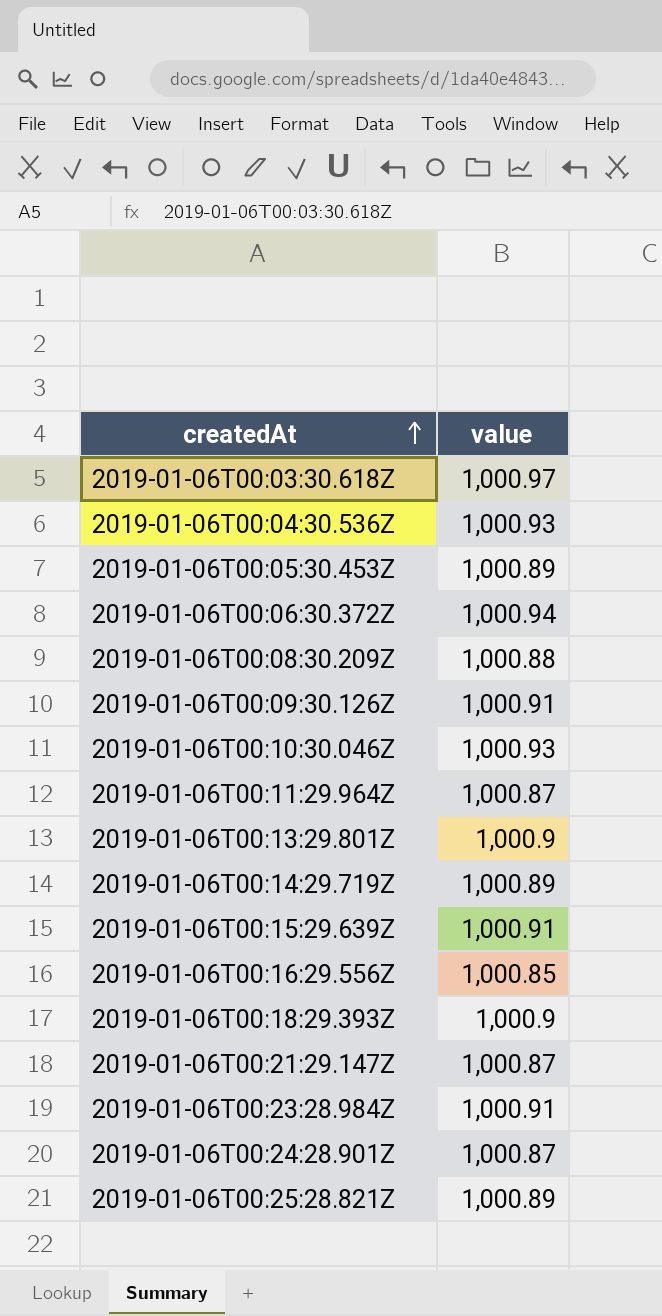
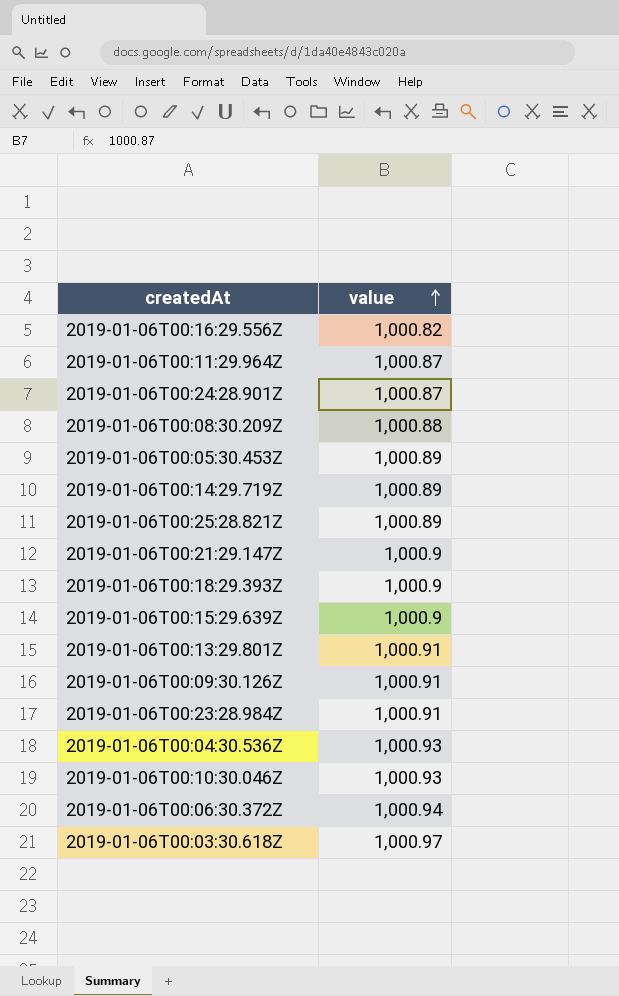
row order: createdAt ascending -> value ascending
2019-01-06T00:16:29.556Z | value: 1,000.85 -> 1,000.82
2019-01-06T00:21:29.147Z | value: 1,000.87 -> 1,000.9
2019-01-06T00:15:29.639Z | value: 1,000.91 -> 1,000.9
2019-01-06T00:13:29.801Z | value: 1,000.9 -> 1,000.91

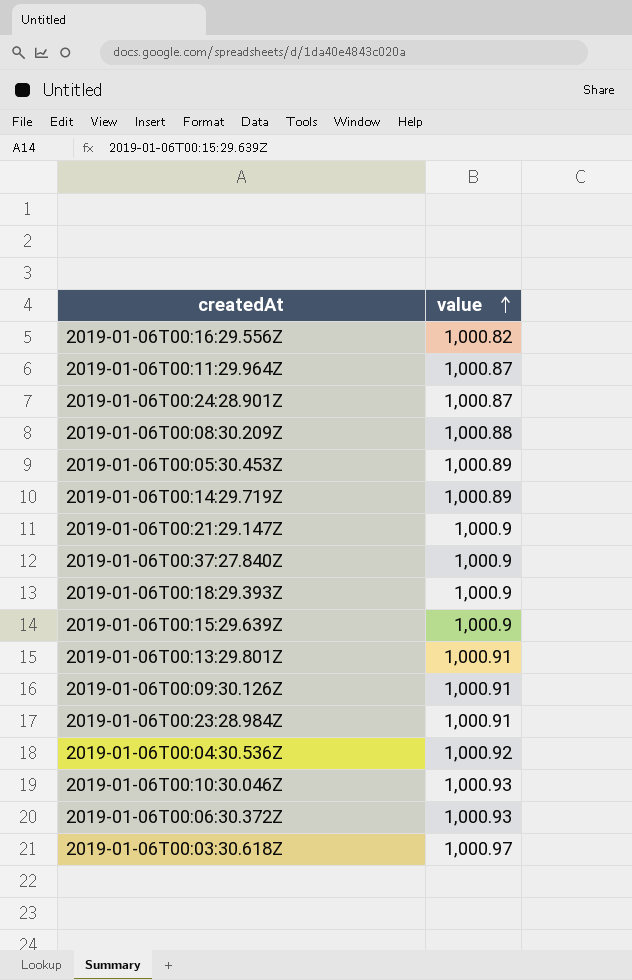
row 2019-01-06T00:25:28.821Z: 1,000.89 -> none
row 2019-01-06T00:37:27.840Z: none -> 1,000.9
2019-01-06T00:04:30.536Z | value: 1,000.93 -> 1,000.92
2019-01-06T00:06:30.372Z | value: 1,000.94 -> 1,000.93

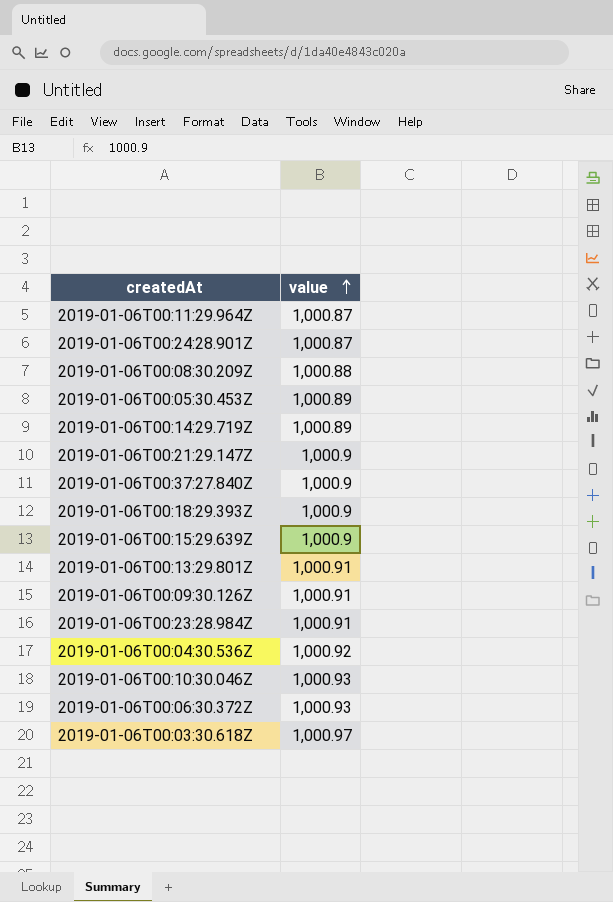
row 2019-01-06T00:16:29.556Z: 1,000.82 -> none

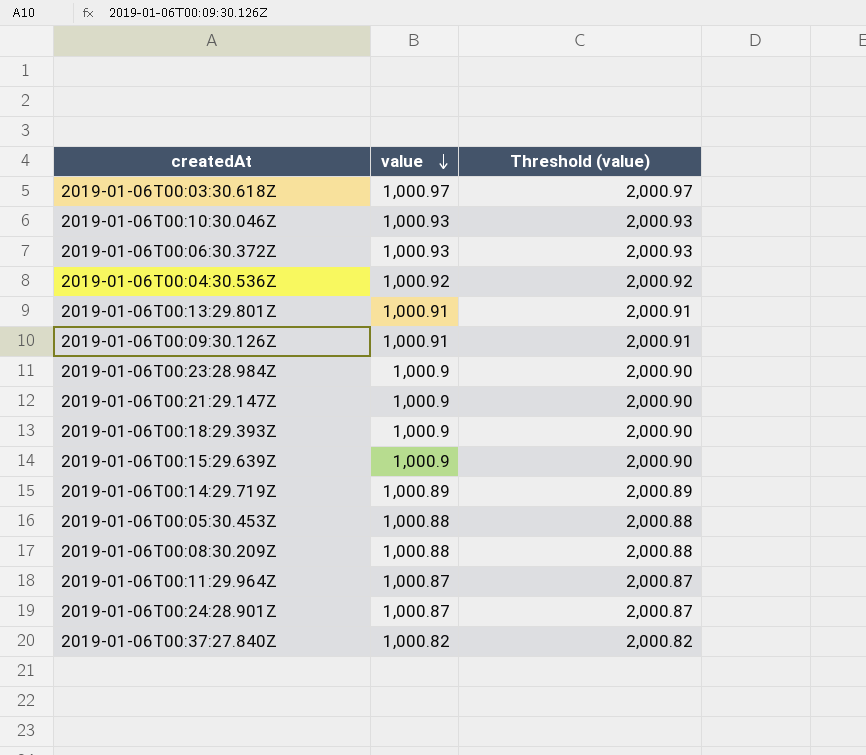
row order: value ascending -> value descending
column Threshold (value) | formula: none -> [value] + 1000
2019-01-06T00:23:28.984Z | value: 1,000.91 -> 1,000.9
2019-01-06T00:05:30.453Z | value: 1,000.89 -> 1,000.88
2019-01-06T00:37:27.840Z | value: 1,000.9 -> 1,000.82

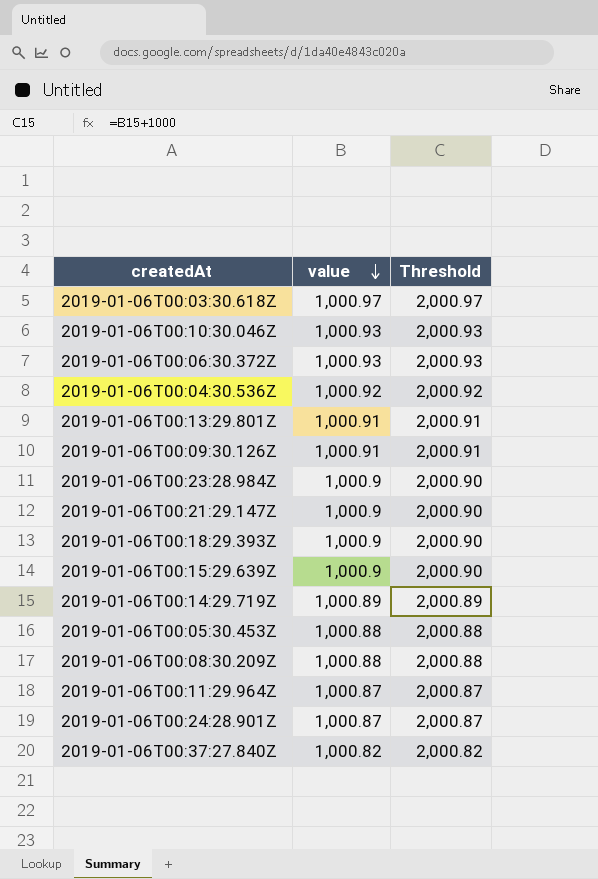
column name: Threshold (value) -> Threshold

